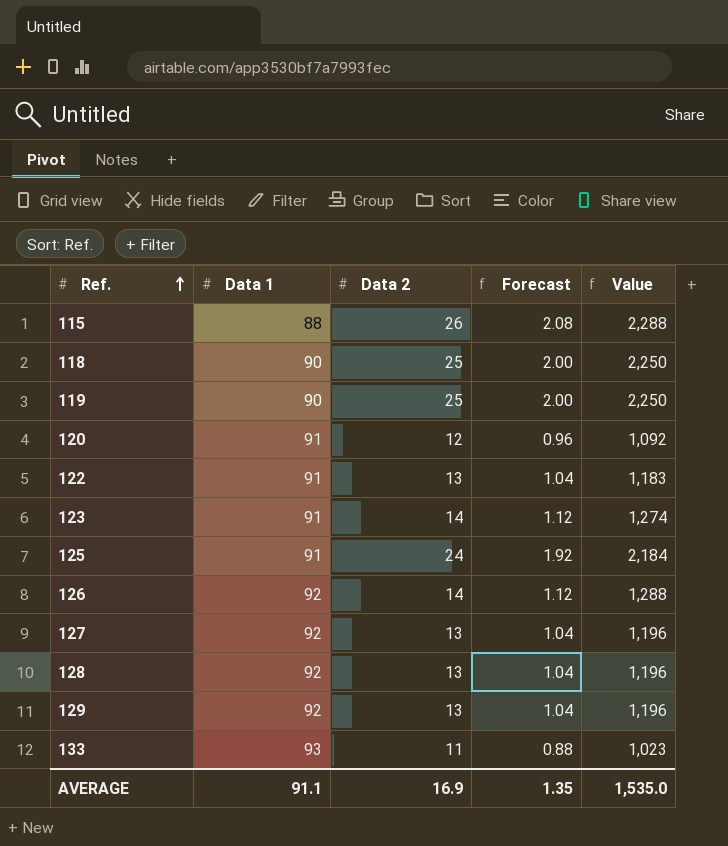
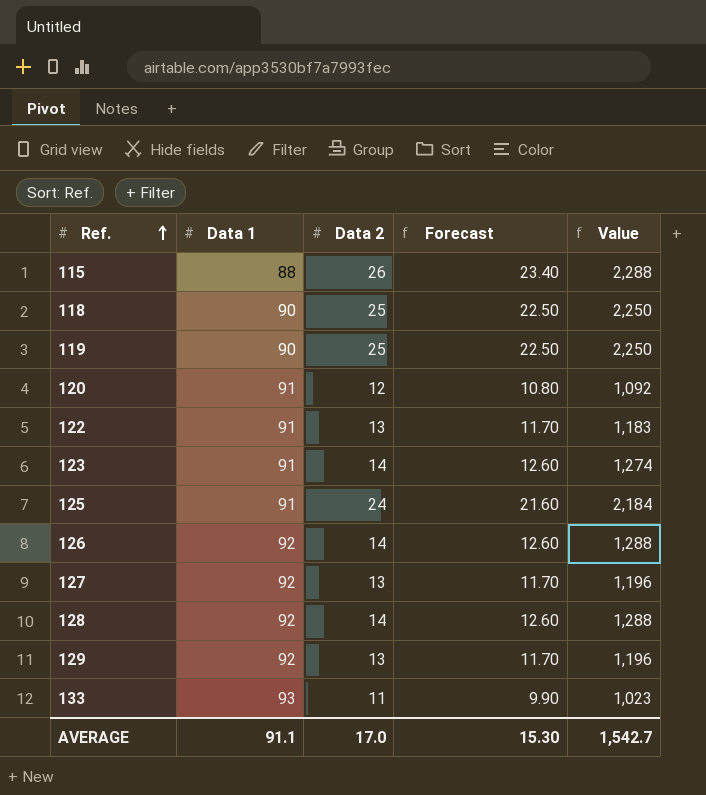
column Forecast | formula: [Data 2] * 0.08 -> [Data 2] * 0.9
128 | Data 2: 13 -> 14
128 | Value: 1,196 -> 1,288
AVERAGE | Data 2: 16.9 -> 17.0
AVERAGE | Forecast: 1.35 -> 15.30
AVERAGE | Value: 1,535.0 -> 1,542.7

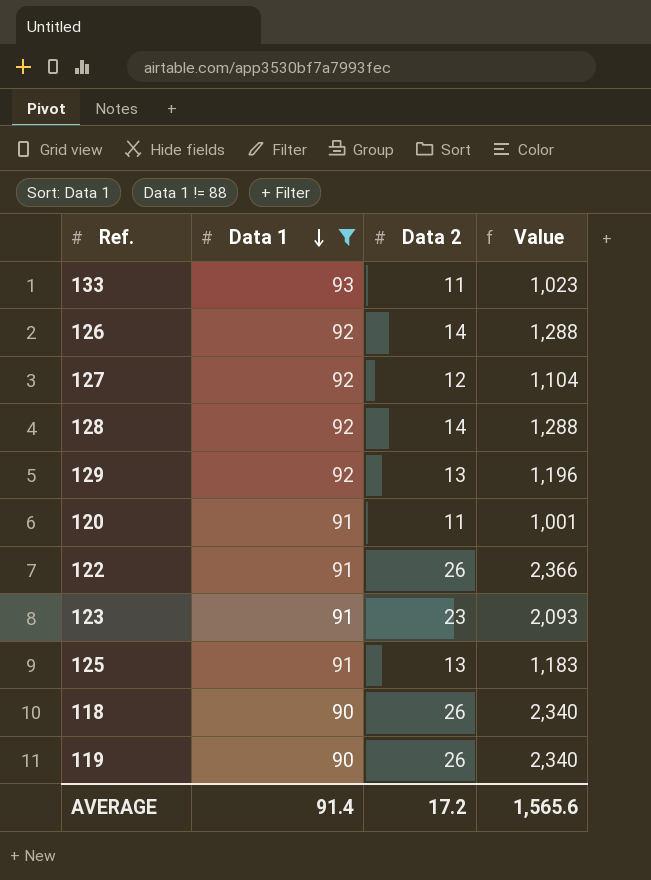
filter: none -> Data 1 != 88
row order: Ref. ascending -> Data 1 descending
column Forecast | formula: [Data 2] * 0.9 -> none
127 | Data 2: 13 -> 12
127 | Value: 1,196 -> 1,104
120 | Data 2: 12 -> 11
120 | Value: 1,092 -> 1,001
122 | Data 2: 13 -> 26
122 | Value: 1,183 -> 2,366
123 | Data 2: 14 -> 23
123 | Value: 1,274 -> 2,093
125 | Data 2: 24 -> 13
125 | Value: 2,184 -> 1,183
118 | Data 2: 25 -> 26
118 | Value: 2,250 -> 2,340
119 | Data 2: 25 -> 26
119 | Value: 2,250 -> 2,340
AVERAGE | Data 1: 91.1 -> 91.4
AVERAGE | Data 2: 17.0 -> 17.2
AVERAGE | Value: 1,542.7 -> 1,565.6

